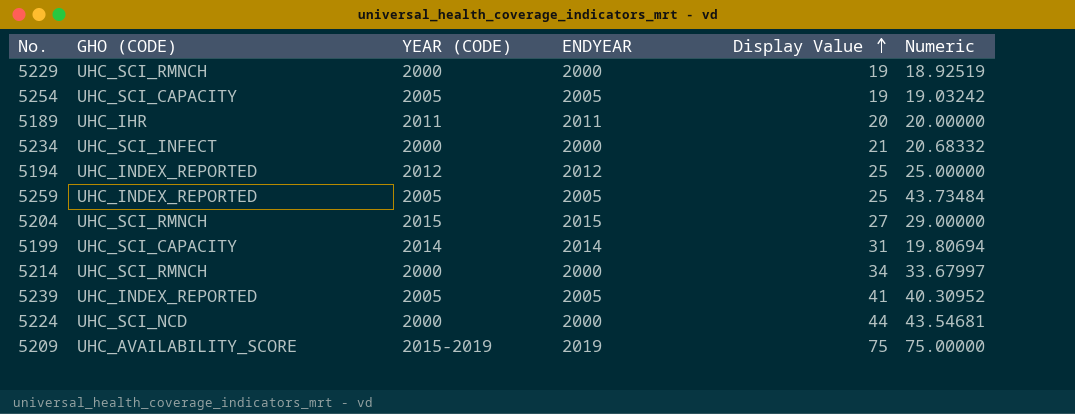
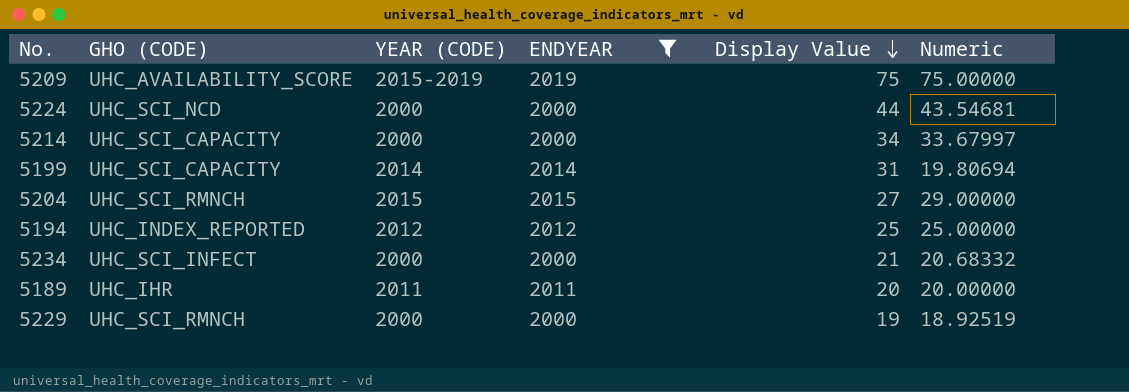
filter: none -> ENDYEAR != 2005
row order: Display Value ascending -> Display Value descending
5214 | GHO (CODE): UHC_SCI_RMNCH -> UHC_SCI_CAPACITY

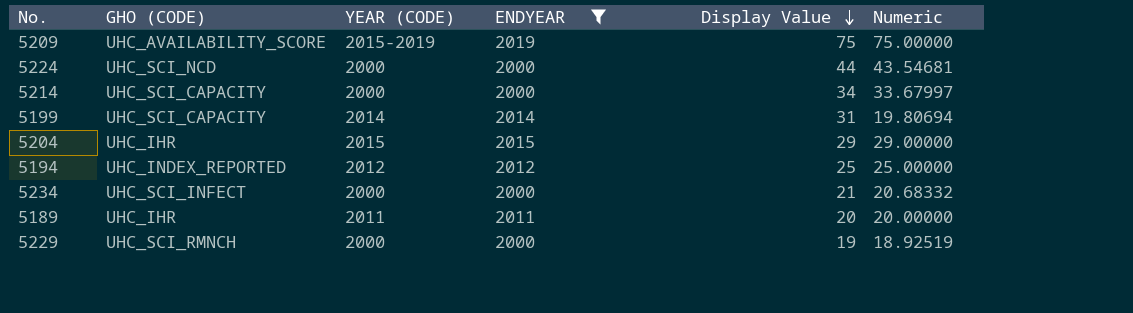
5204 | GHO (CODE): UHC_SCI_RMNCH -> UHC_IHR
5204 | Display Value: 27 -> 29

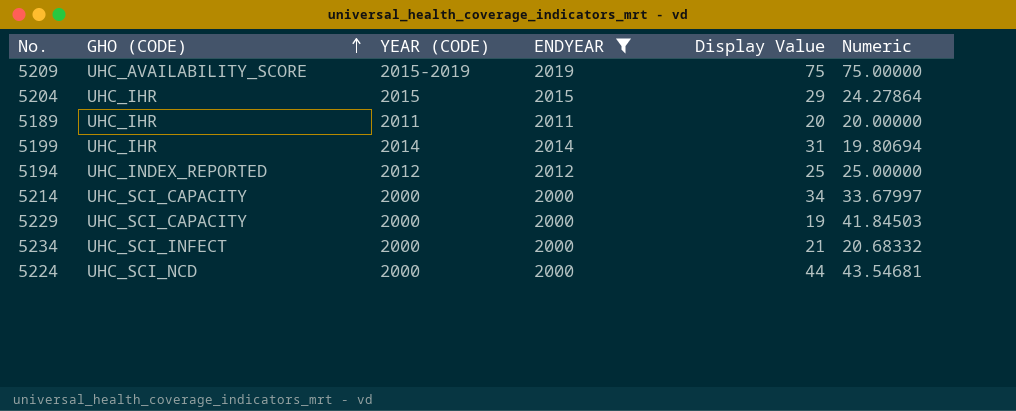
row order: Display Value descending -> GHO (CODE) ascending
5204 | Numeric: 29.00000 -> 24.27864
5199 | GHO (CODE): UHC_SCI_CAPACITY -> UHC_IHR
5229 | GHO (CODE): UHC_SCI_RMNCH -> UHC_SCI_CAPACITY
5229 | Numeric: 18.92519 -> 41.84503

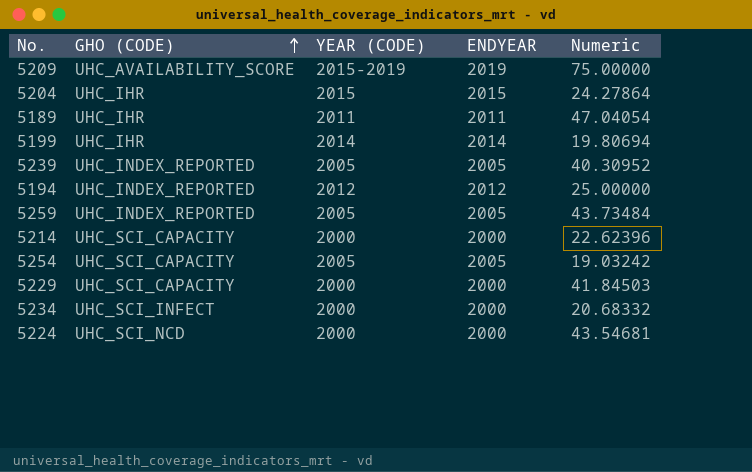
filter: ENDYEAR != 2005 -> none
column Display Value | position: 5 -> none
5189 | Numeric: 20.00000 -> 47.04054
5214 | Numeric: 33.67997 -> 22.62396

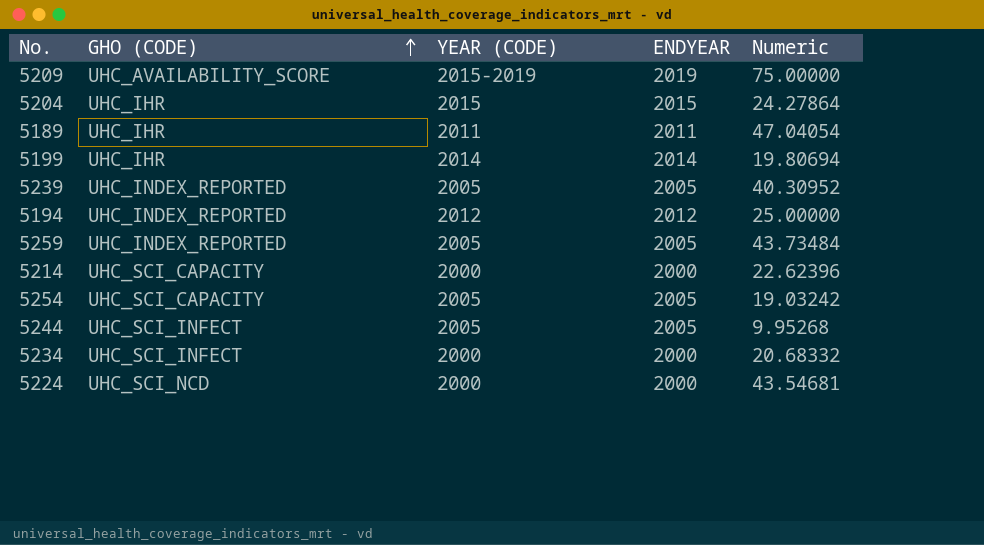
row 5229: UHC_SCI_CAPACITY | 2000 | 2000 | 41.84503 -> none
row 5244: none -> UHC_SCI_INFECT | 2005 | 2005 | 9.95268

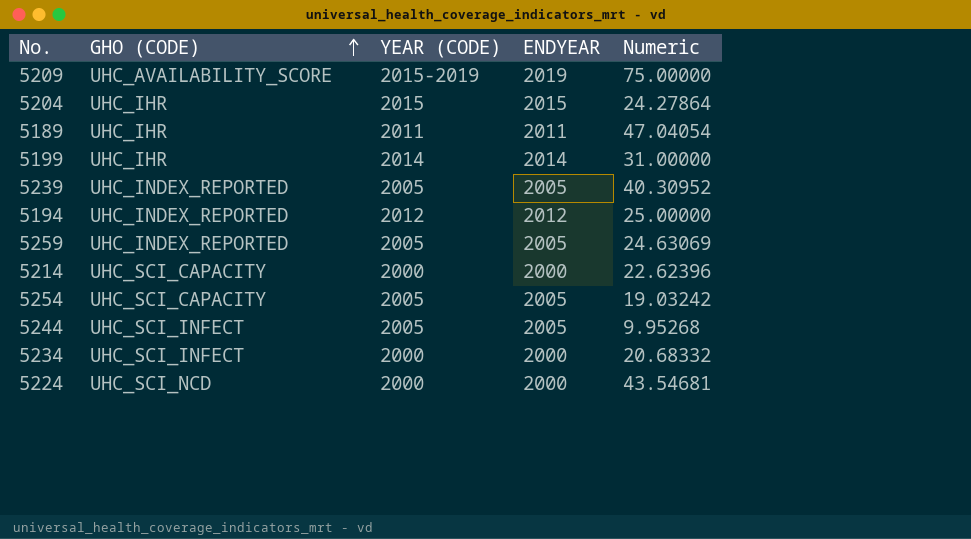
5199 | Numeric: 19.80694 -> 31.00000
5259 | Numeric: 43.73484 -> 24.63069

